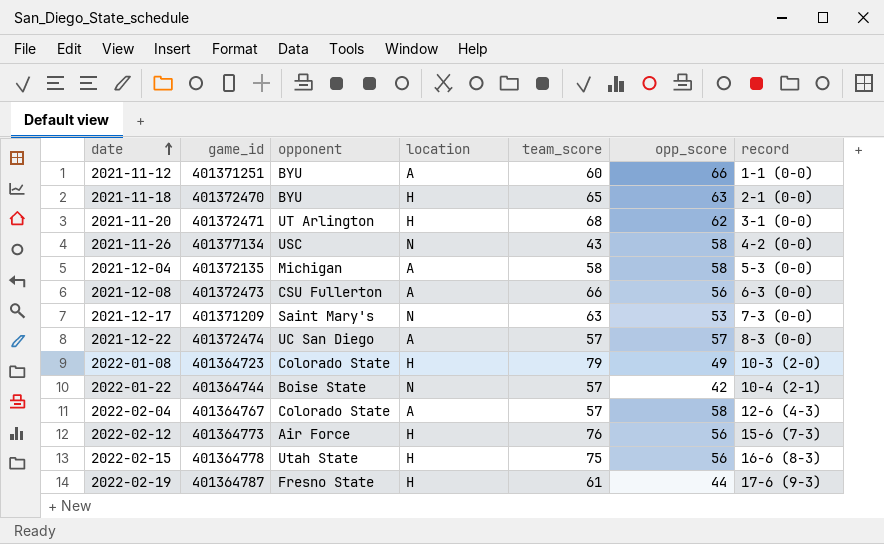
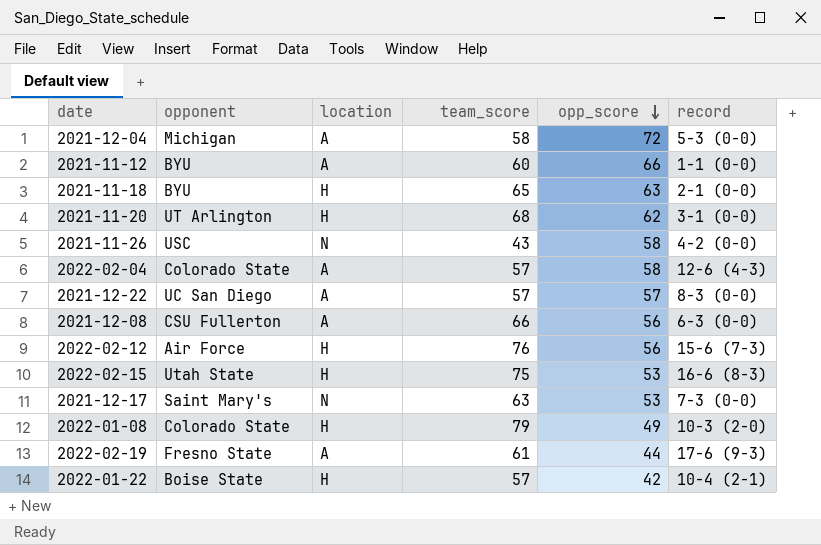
row order: date ascending -> opp_score descending
column game_id | position: 2 -> none
2021-12-04 | opp_score: 58 -> 72
2022-02-15 | opp_score: 56 -> 53
2022-02-19 | location: H -> A
2022-01-22 | location: N -> H

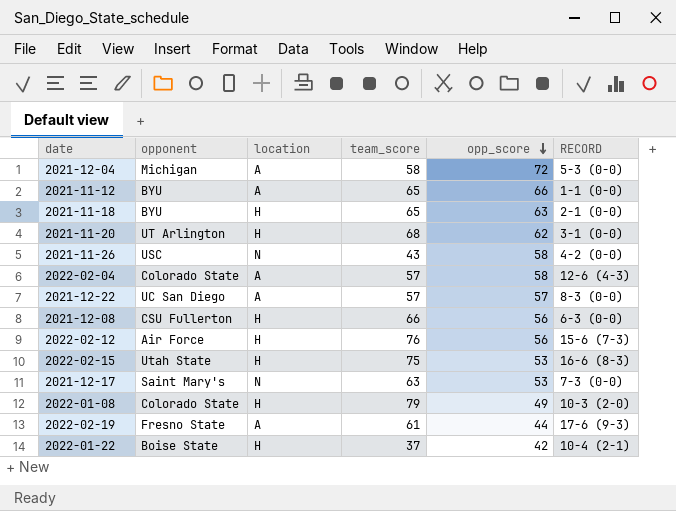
column name: record -> RECORD
2021-11-12 | team_score: 60 -> 65
2021-12-08 | location: A -> H
2022-01-22 | team_score: 57 -> 37

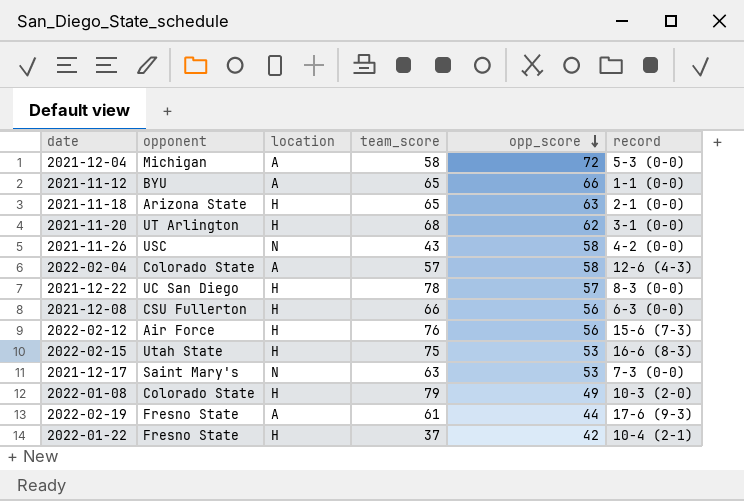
column name: RECORD -> record
2021-11-18 | opponent: BYU -> Arizona State
2021-12-22 | location: A -> H
2021-12-22 | team_score: 57 -> 78
2022-01-22 | opponent: Boise State -> Fresno State

